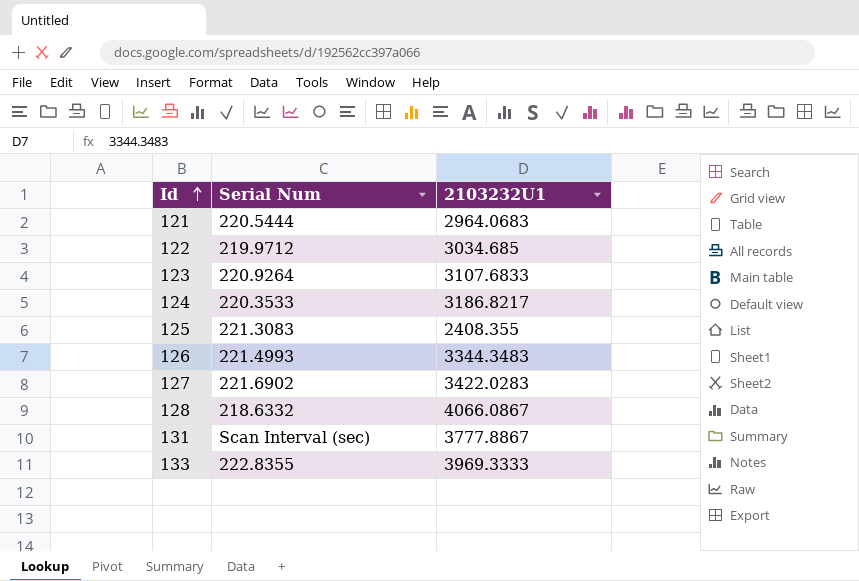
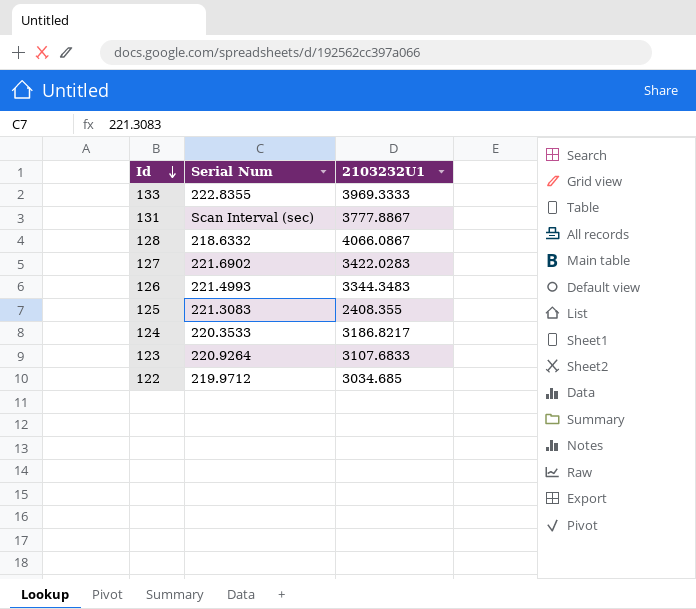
row order: Id ascending -> Id descending
row 121: 220.5444 | 2964.0683 -> none

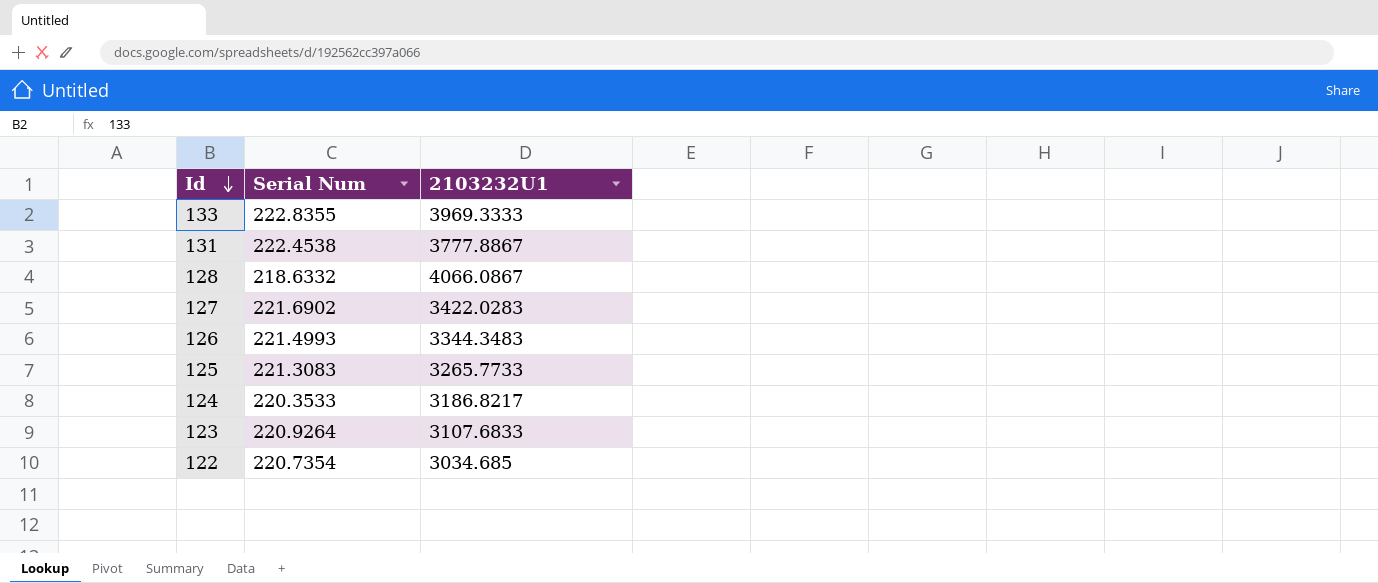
131 | Serial Num: Scan Interval (sec) -> 222.4538
125 | 2103232U1: 2408.355 -> 3265.7733
122 | Serial Num: 219.9712 -> 220.7354

